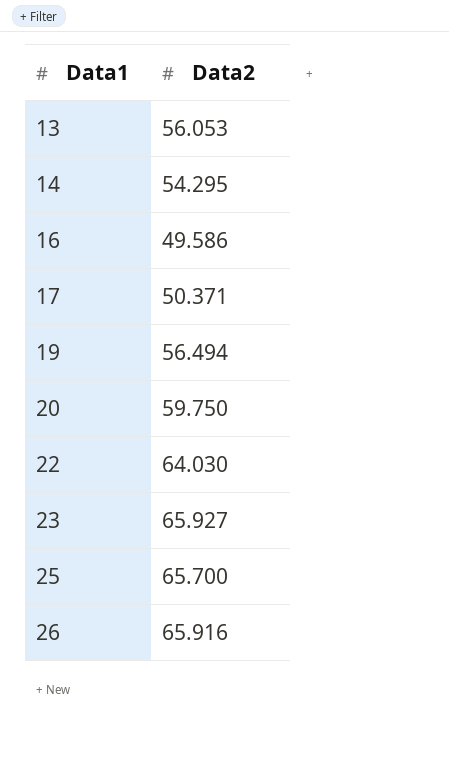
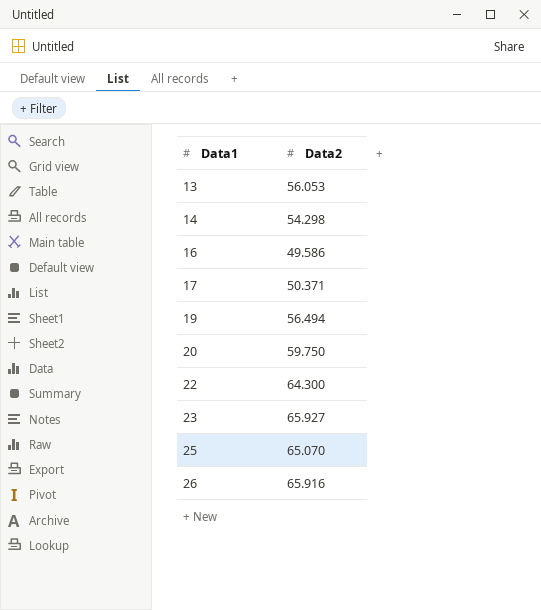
14 | Data2: 54.295 -> 54.298
22 | Data2: 64.030 -> 64.300
25 | Data2: 65.700 -> 65.070

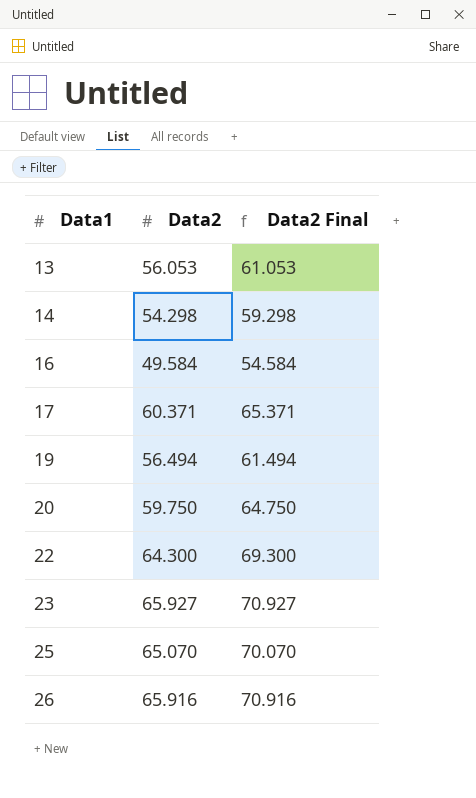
column Data2 Final | formula: none -> [Data2] + 5
16 | Data2: 49.586 -> 49.584
17 | Data2: 50.371 -> 60.371

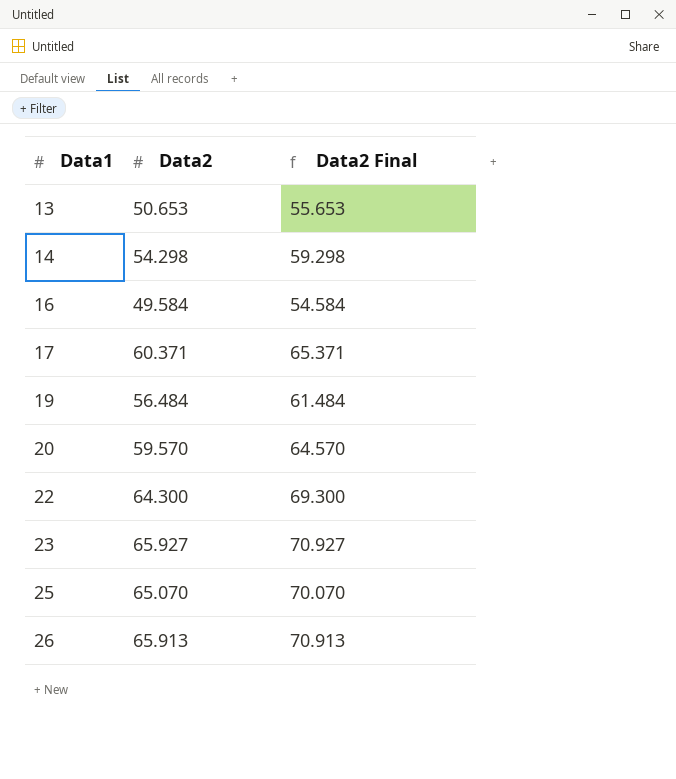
13 | Data2: 56.053 -> 50.653
13 | Data2 Final: 61.053 -> 55.653
19 | Data2: 56.494 -> 56.484
19 | Data2 Final: 61.494 -> 61.484
20 | Data2: 59.750 -> 59.570
20 | Data2 Final: 64.750 -> 64.570
26 | Data2: 65.916 -> 65.913
26 | Data2 Final: 70.916 -> 70.913

